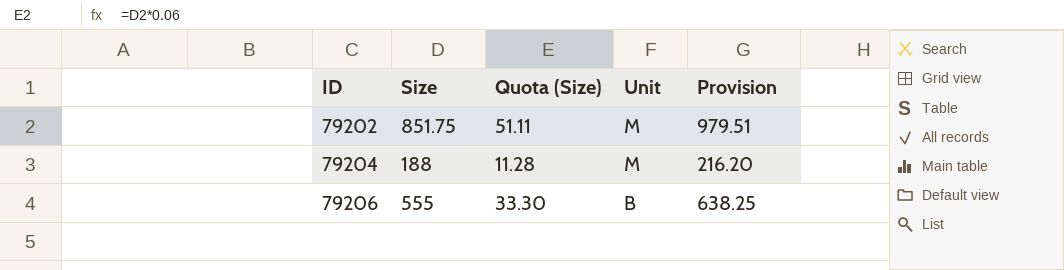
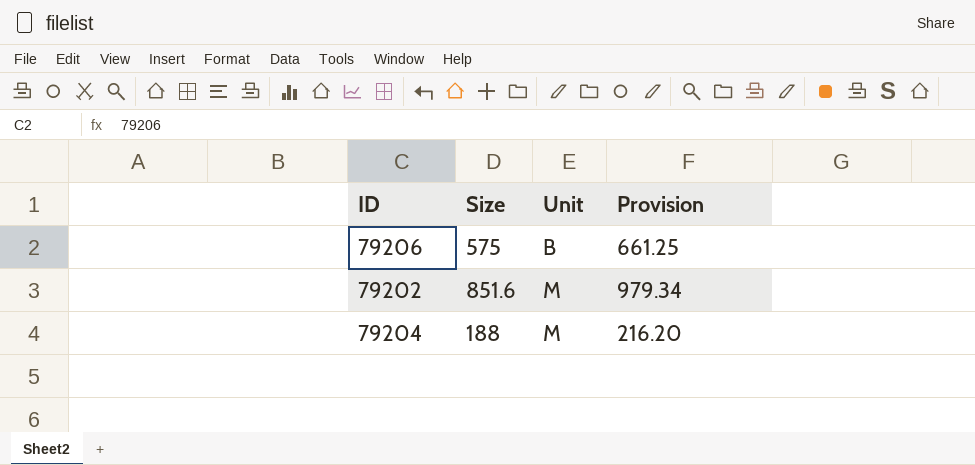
row order: ID ascending -> Unit ascending
column Quota (Size) | formula: [Size] * 0.06 -> none
79206 | Size: 555 -> 575
79206 | Provision: 638.25 -> 661.25
79202 | Size: 851.75 -> 851.6
79202 | Provision: 979.51 -> 979.34

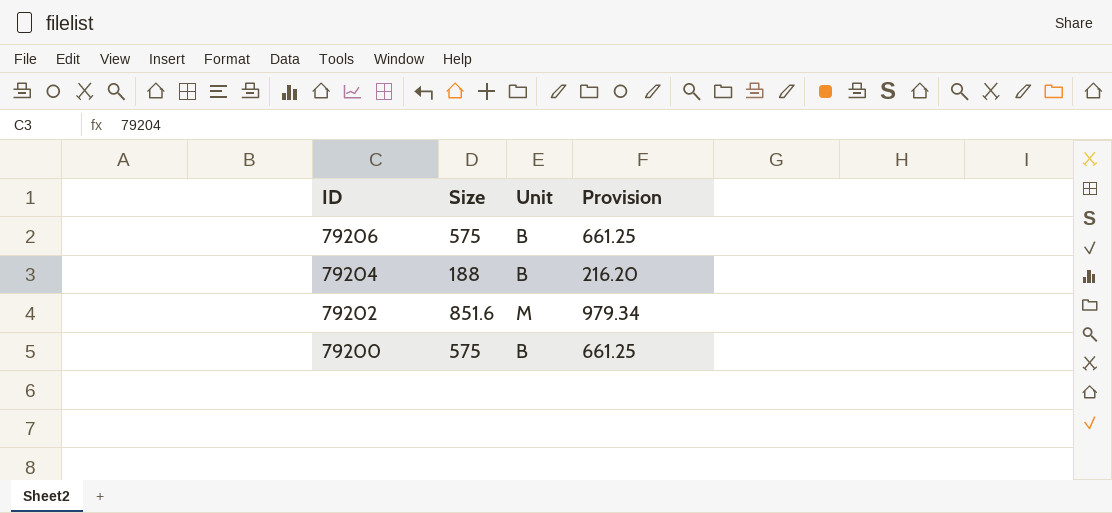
row order: Unit ascending -> ID descending
79204 | Unit: M -> B
row 79200: none -> 575 | B | 661.25

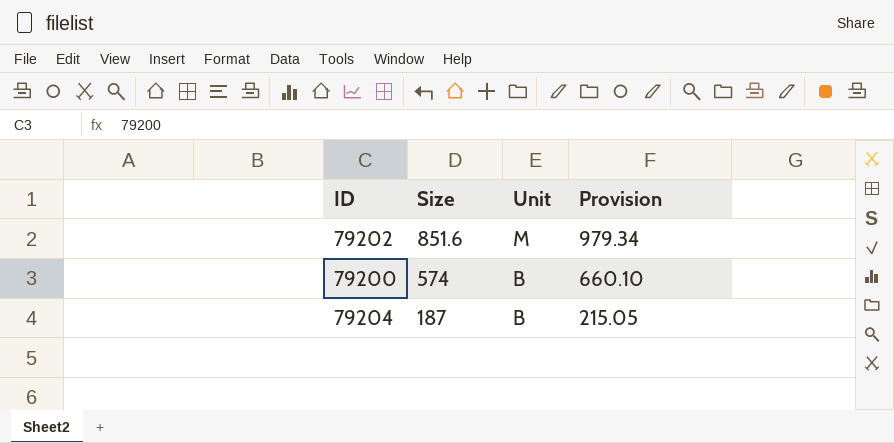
row order: ID descending -> Size descending
row 79206: 575 | B | 661.25 -> none
79200 | Size: 575 -> 574
79200 | Provision: 661.25 -> 660.10
79204 | Size: 188 -> 187
79204 | Provision: 216.20 -> 215.05

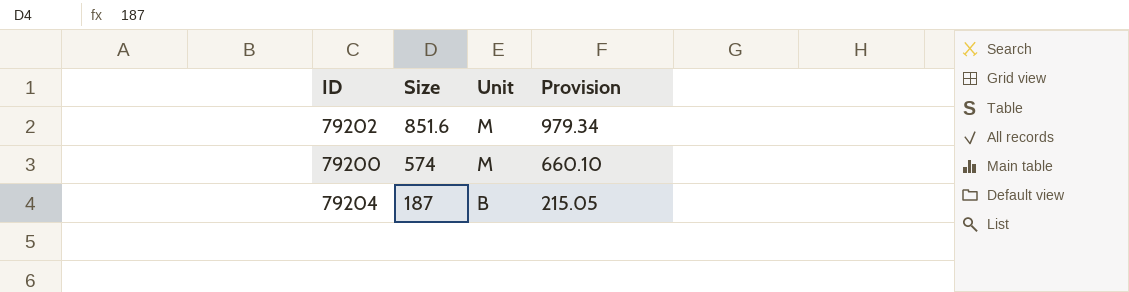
79200 | Unit: B -> M

